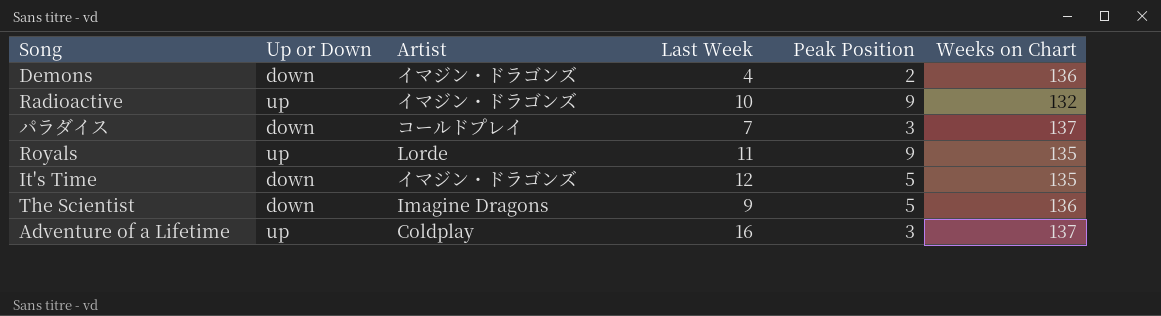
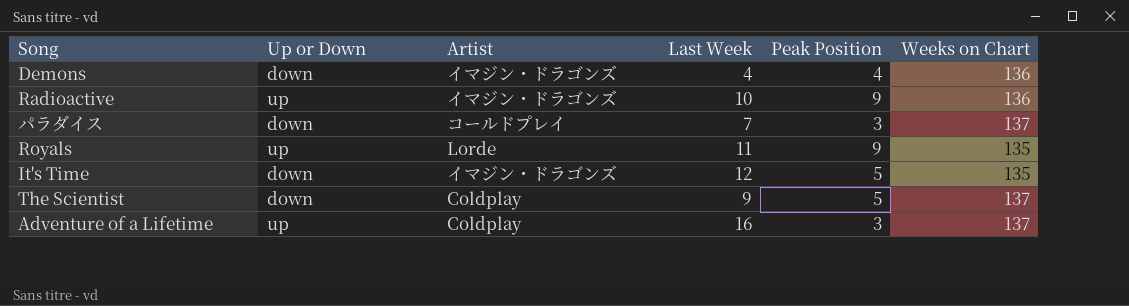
Demons | Peak Position: 2 -> 4
Radioactive | Weeks on Chart: 132 -> 136
The Scientist | Artist: Imagine Dragons -> Coldplay
The Scientist | Weeks on Chart: 136 -> 137

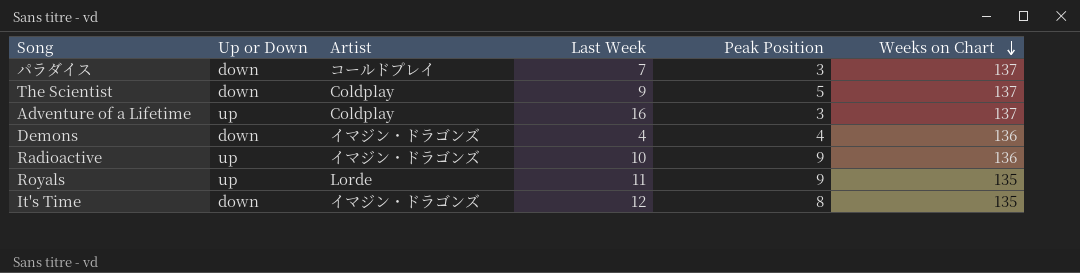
row order: none -> Weeks on Chart descending
It's Time | Peak Position: 5 -> 8

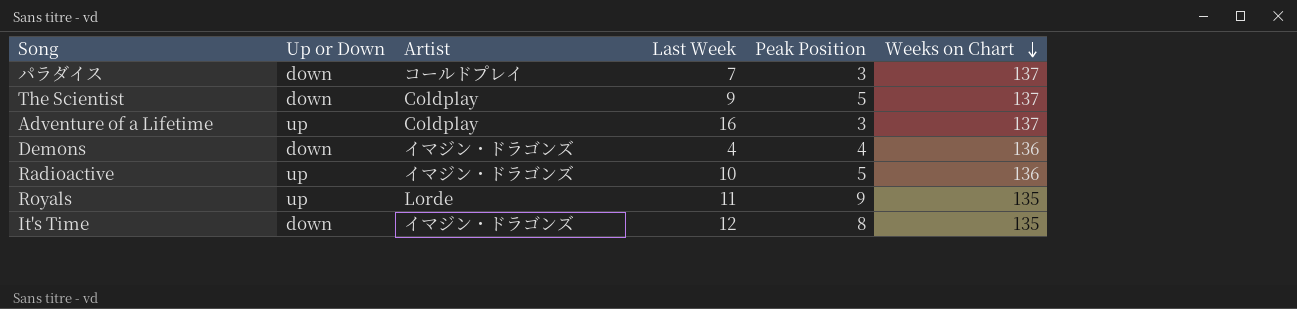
Radioactive | Peak Position: 9 -> 5

